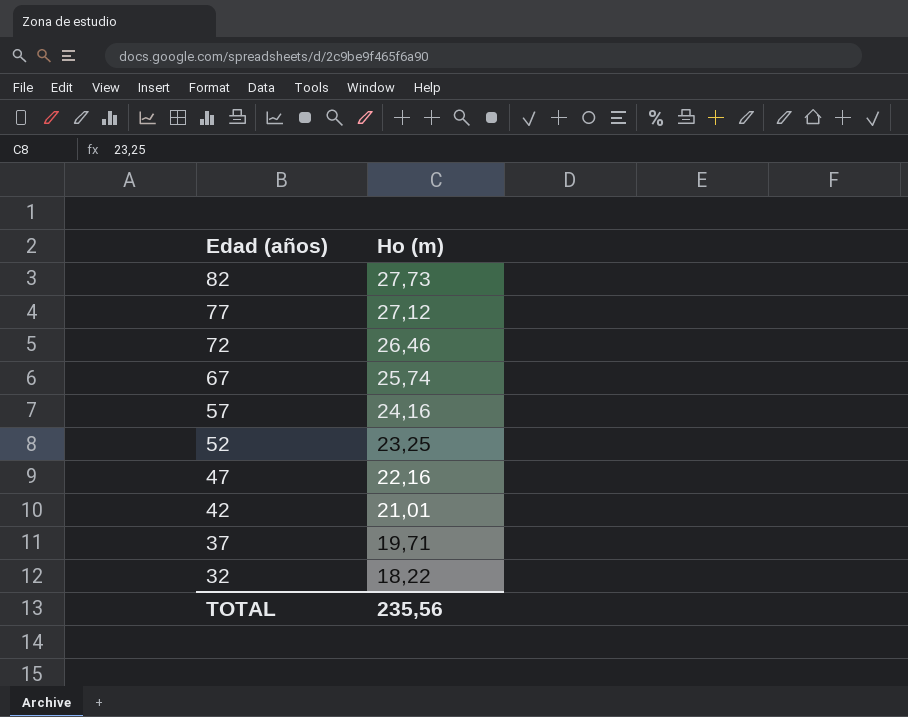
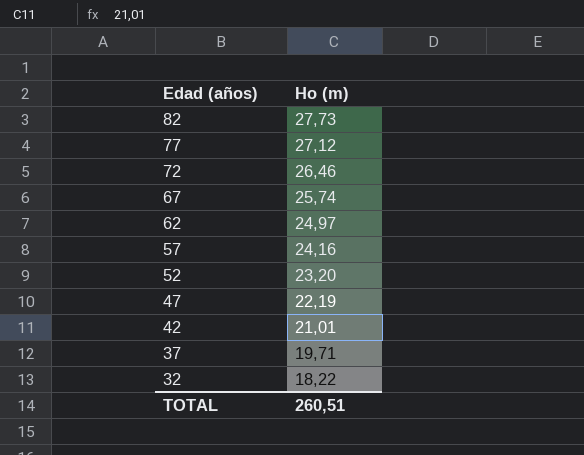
row 62: none -> 24,97
52 | Ho (m): 23,25 -> 23,20
47 | Ho (m): 22,16 -> 22,19
TOTAL | Ho (m): 235,56 -> 260,51

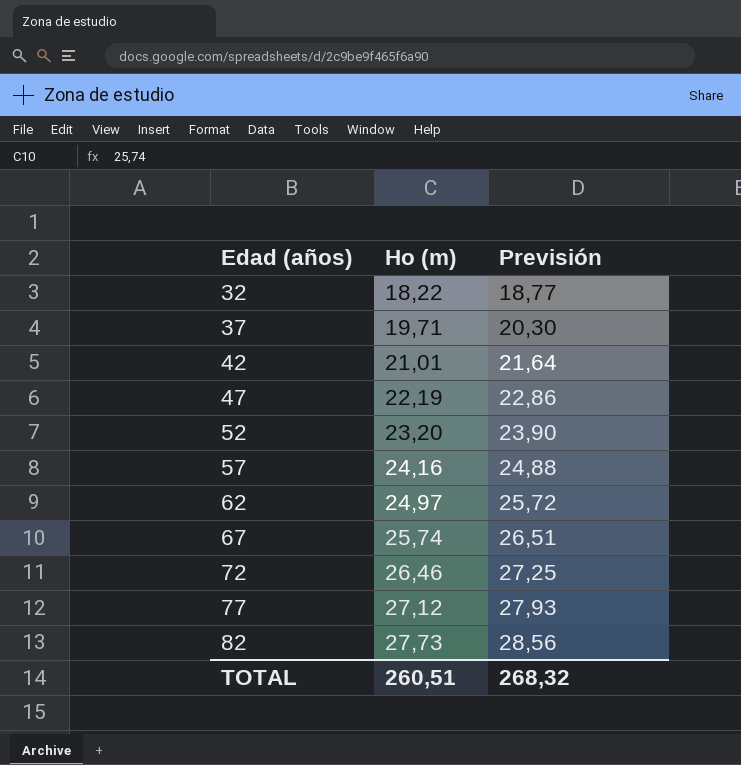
row order: Edad (años) descending -> Edad (años) ascending
column Previsión | formula: none -> [Ho (m)] * 1,03

